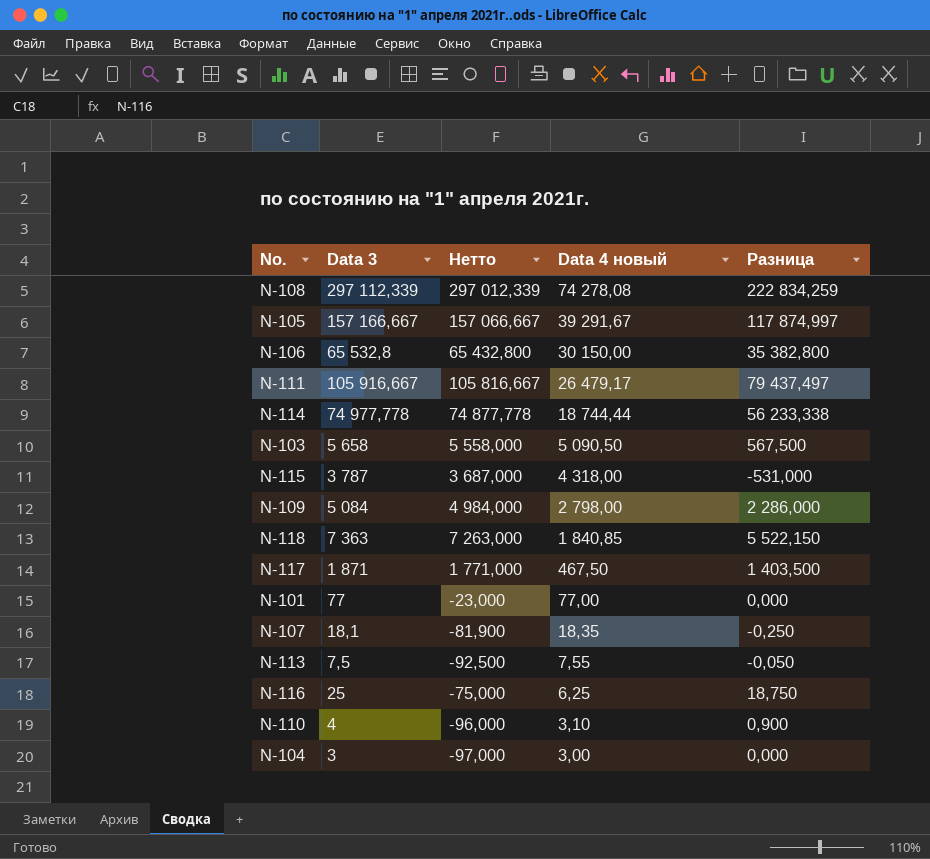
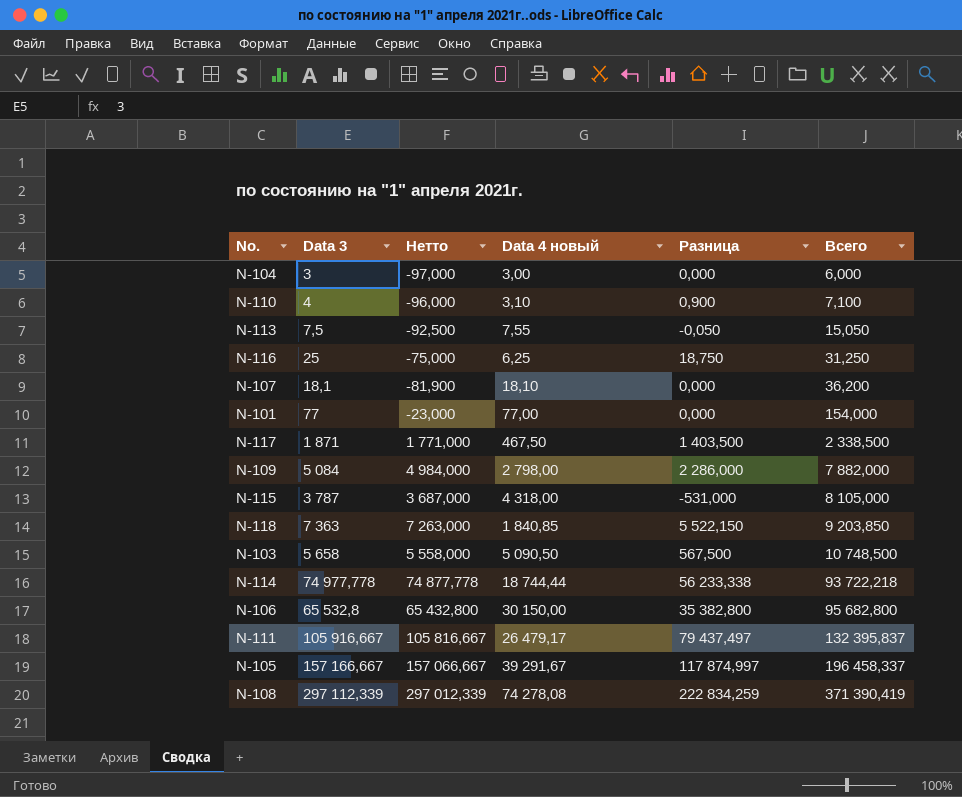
row order: Data 4 новый descending -> Всего ascending
column Всего | formula: none -> [Data 3] + [Data 4 новый]
N-107 | Data 4 новый: 18,35 -> 18,10
N-107 | Разница: -0,250 -> 0,000

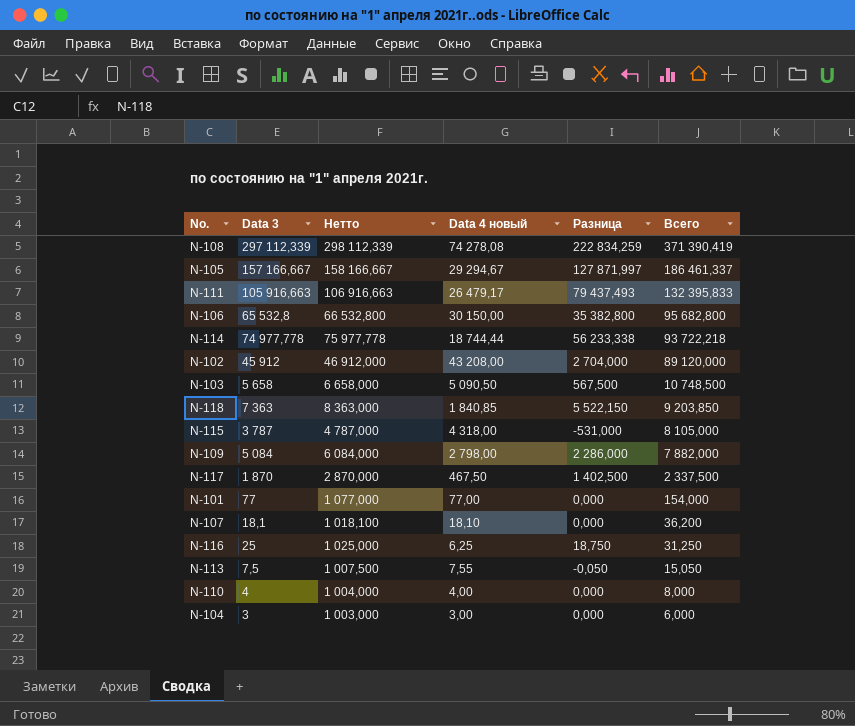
row order: Всего ascending -> Всего descending
column Нетто | formula: [Data 3] - 100 -> [Data 3] + 1000
N-105 | Data 4 новый: 39 291,67 -> 29 294,67
N-105 | Разница: 117 874,997 -> 127 871,997
N-105 | Всего: 196 458,337 -> 186 461,337
N-111 | Data 3: 105 916,667 -> 105 916,663
N-111 | Разница: 79 437,497 -> 79 437,493
N-111 | Всего: 132 395,837 -> 132 395,833
row N-102: none -> 45 912 | 46 912,000 | 43 208,00 | 2 704,000 | 89 120,000
N-117 | Data 3: 1 871 -> 1 870
N-117 | Разница: 1 403,500 -> 1 402,500
N-117 | Всего: 2 338,500 -> 2 337,500
N-110 | Data 4 новый: 3,10 -> 4,00
N-110 | Разница: 0,900 -> 0,000
N-110 | Всего: 7,100 -> 8,000

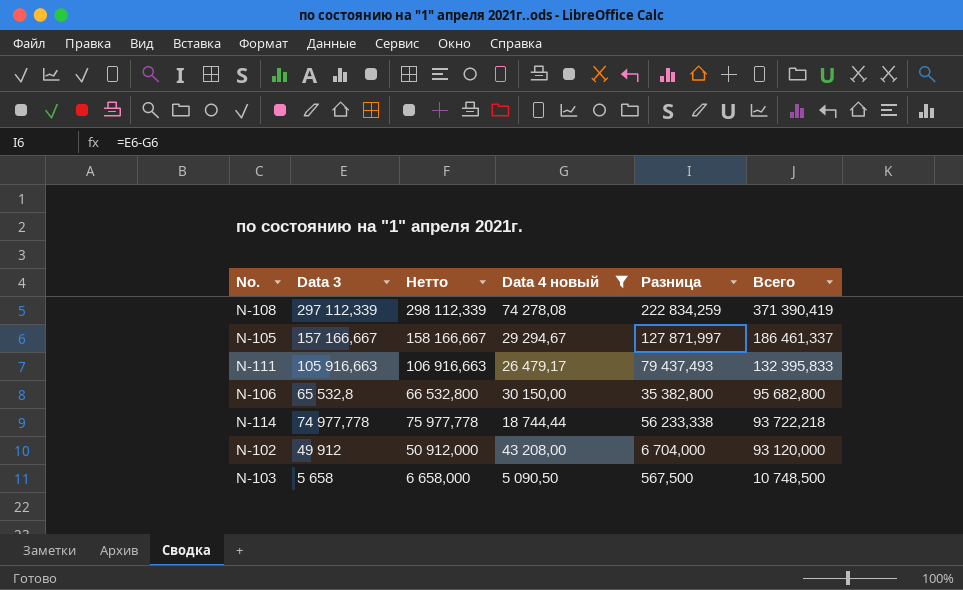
filter: none -> Data 4 новый >= 5 090,50
N-102 | Data 3: 45 912 -> 49 912
N-102 | Нетто: 46 912,000 -> 50 912,000
N-102 | Разница: 2 704,000 -> 6 704,000
N-102 | Всего: 89 120,000 -> 93 120,000

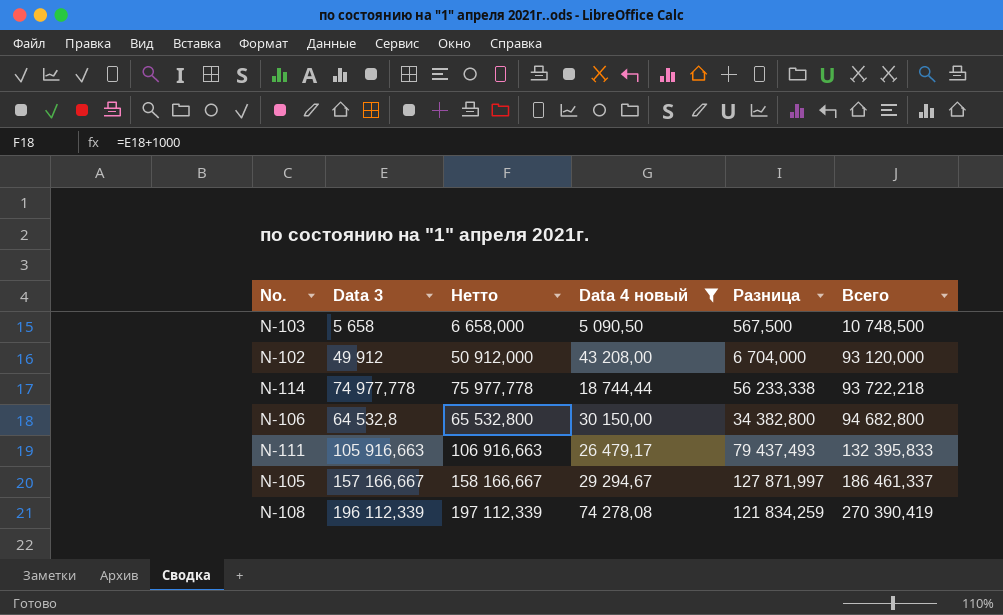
row order: Всего descending -> Всего ascending
N-106 | Data 3: 65 532,8 -> 64 532,8
N-106 | Нетто: 66 532,800 -> 65 532,800
N-106 | Разница: 35 382,800 -> 34 382,800
N-106 | Всего: 95 682,800 -> 94 682,800
N-108 | Data 3: 297 112,339 -> 196 112,339
N-108 | Нетто: 298 112,339 -> 197 112,339
N-108 | Разница: 222 834,259 -> 121 834,259
N-108 | Всего: 371 390,419 -> 270 390,419

